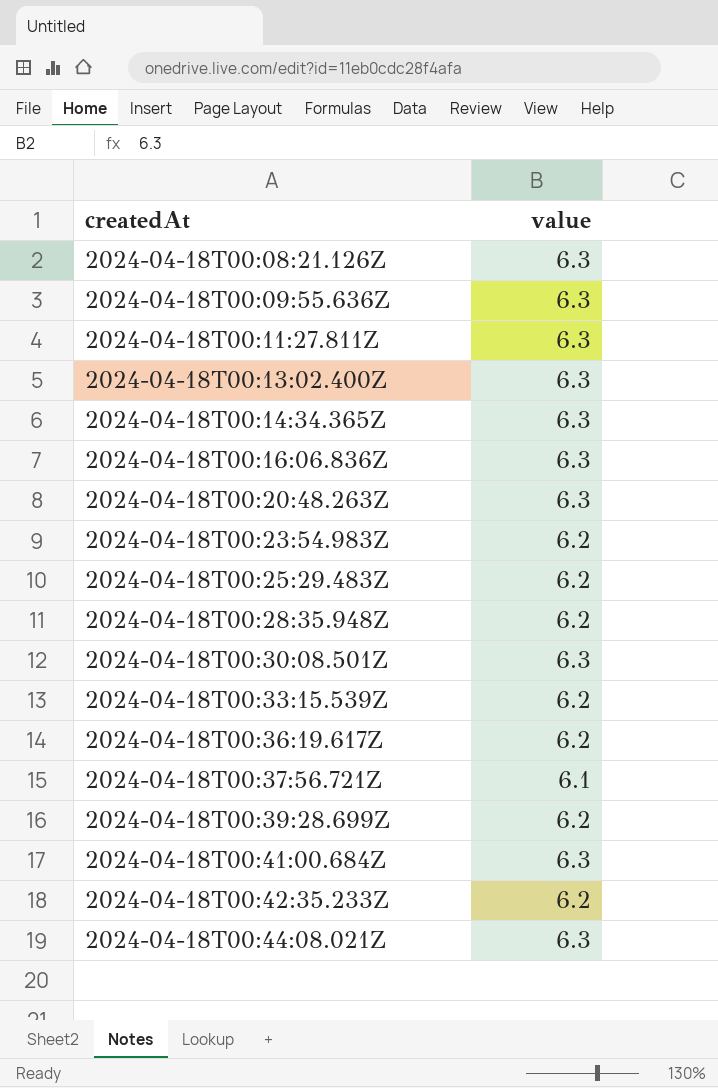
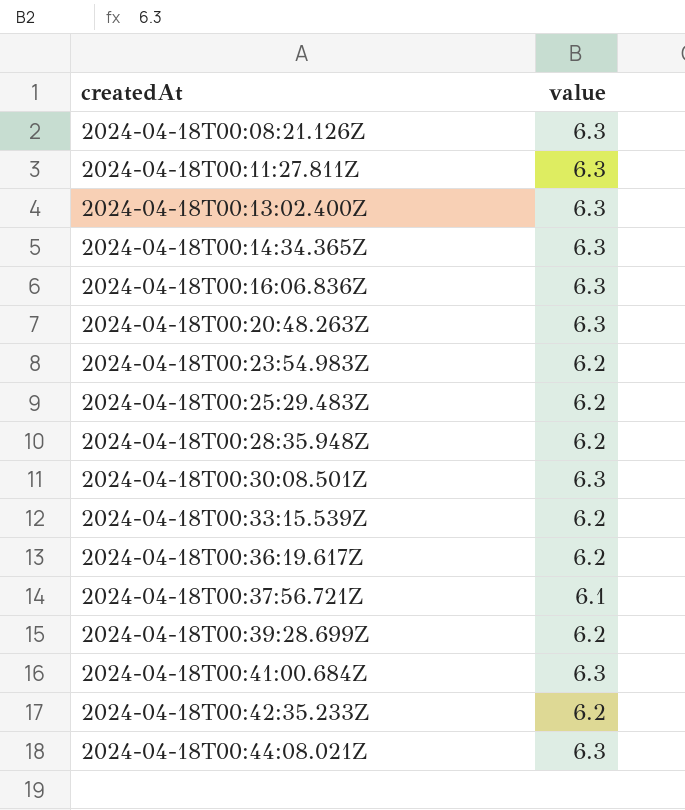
row 2024-04-18T00:09:55.636Z: 6.3 -> none

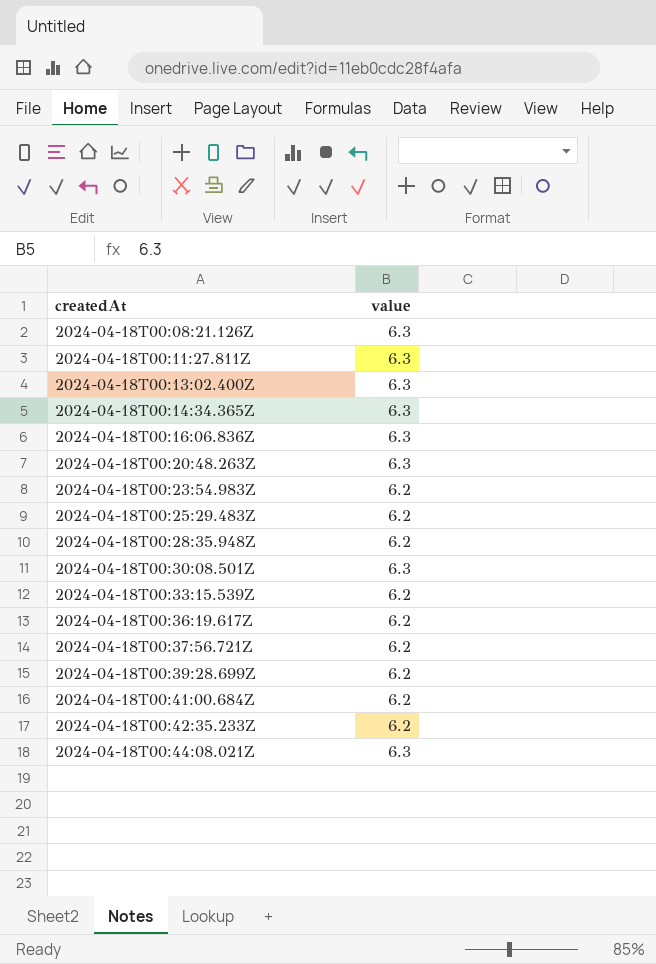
2024-04-18T00:37:56.721Z | value: 6.1 -> 6.2
2024-04-18T00:41:00.684Z | value: 6.3 -> 6.2

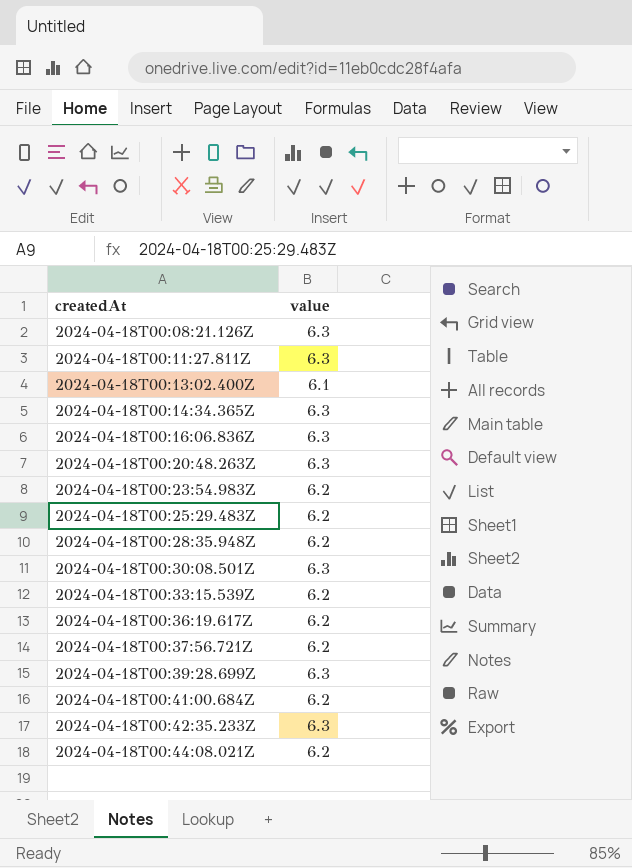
2024-04-18T00:13:02.400Z | value: 6.3 -> 6.1
2024-04-18T00:39:28.699Z | value: 6.2 -> 6.3
2024-04-18T00:42:35.233Z | value: 6.2 -> 6.3
2024-04-18T00:44:08.021Z | value: 6.3 -> 6.2

